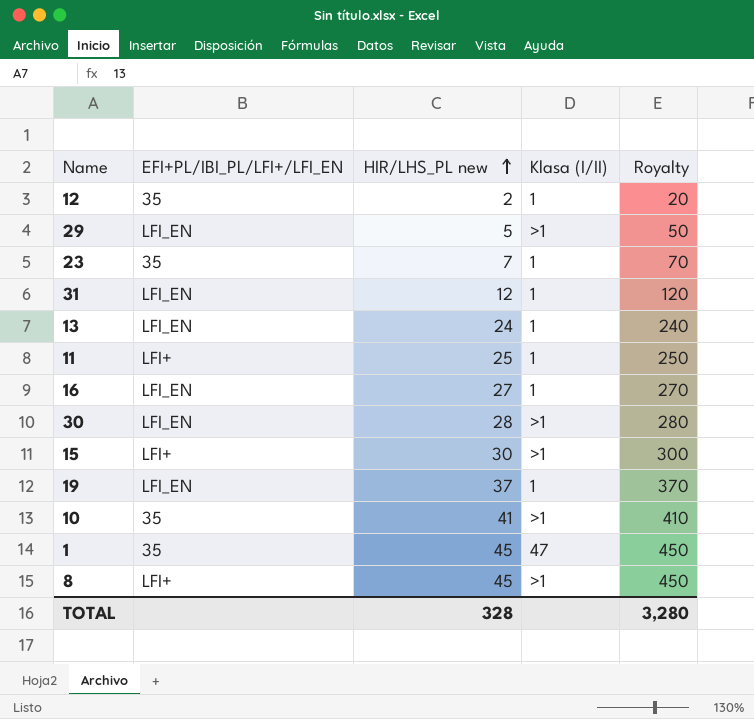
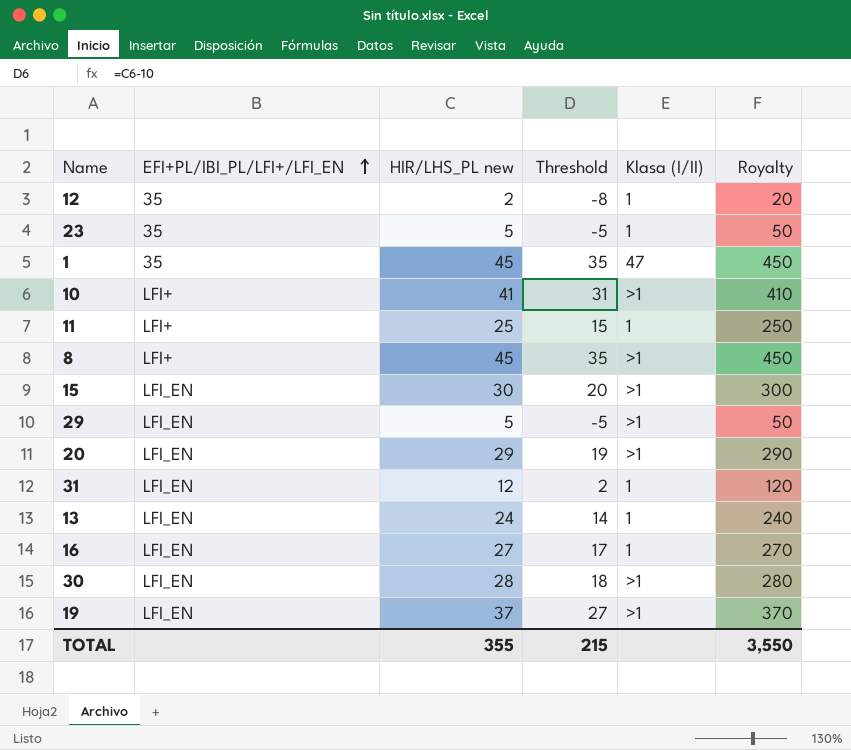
row order: HIR/LHS_PL new ascending -> EFI+PL/IBI_PL/LFI+/LFI_EN ascending
column Threshold | formula: none -> [HIR/LHS_PL new] - 10
23 | HIR/LHS_PL new: 7 -> 5
23 | Royalty: 70 -> 50
10 | EFI+PL/IBI_PL/LFI+/LFI_EN: 35 -> LFI+
15 | EFI+PL/IBI_PL/LFI+/LFI_EN: LFI+ -> LFI_EN
row 20: none -> LFI_EN | 29 | 19 | >1 | 290
19 | Klasa (I/II): 1 -> >1
TOTAL | HIR/LHS_PL new: 328 -> 355
TOTAL | Royalty: 3,280 -> 3,550

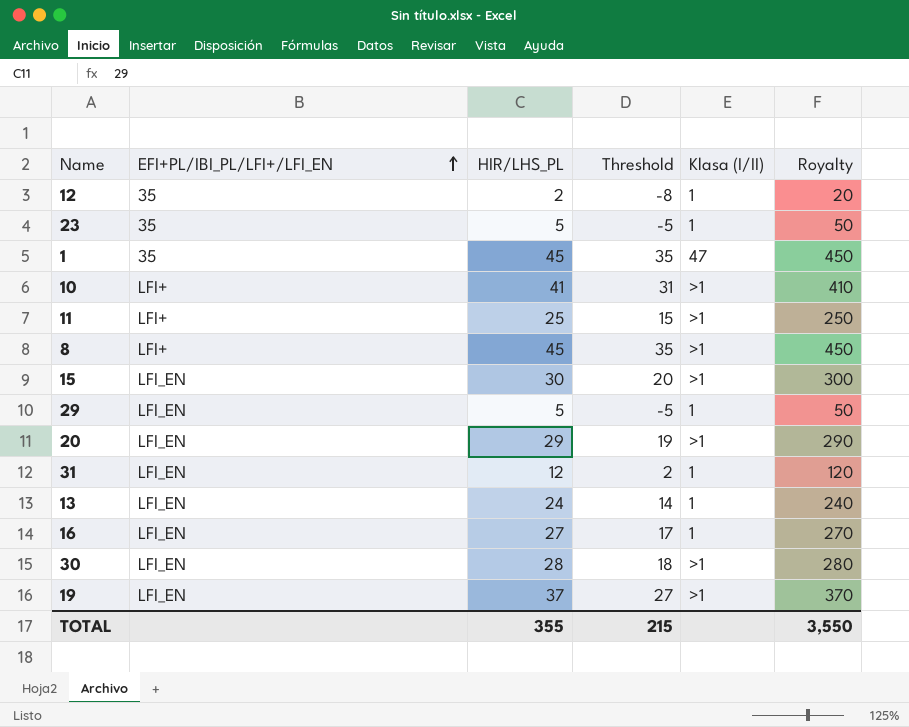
column name: HIR/LHS_PL new -> HIR/LHS_PL
11 | Klasa (I/II): 1 -> >1
29 | Klasa (I/II): >1 -> 1

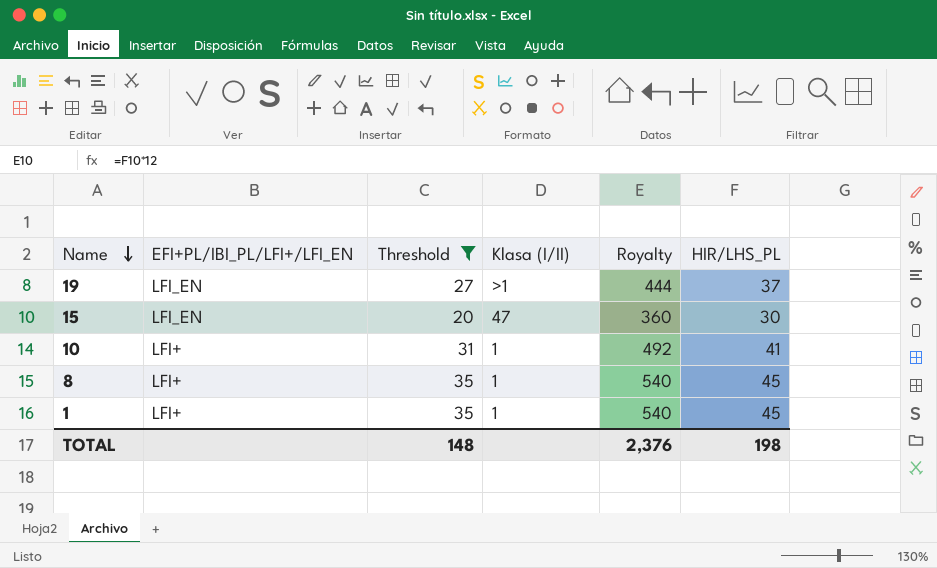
filter: none -> Threshold >= 20
row order: EFI+PL/IBI_PL/LFI+/LFI_EN ascending -> Name descending
column Royalty | formula: [HIR/LHS_PL] * 10 -> [HIR/LHS_PL] * 12
column HIR/LHS_PL | position: 3 -> 6
15 | Klasa (I/II): >1 -> 47
10 | Klasa (I/II): >1 -> 1
8 | Klasa (I/II): >1 -> 1
1 | EFI+PL/IBI_PL/LFI+/LFI_EN: 35 -> LFI+
1 | Klasa (I/II): 47 -> 1
TOTAL | Threshold: 215 -> 148
TOTAL | Royalty: 3,550 -> 2,376
TOTAL | HIR/LHS_PL: 355 -> 198

